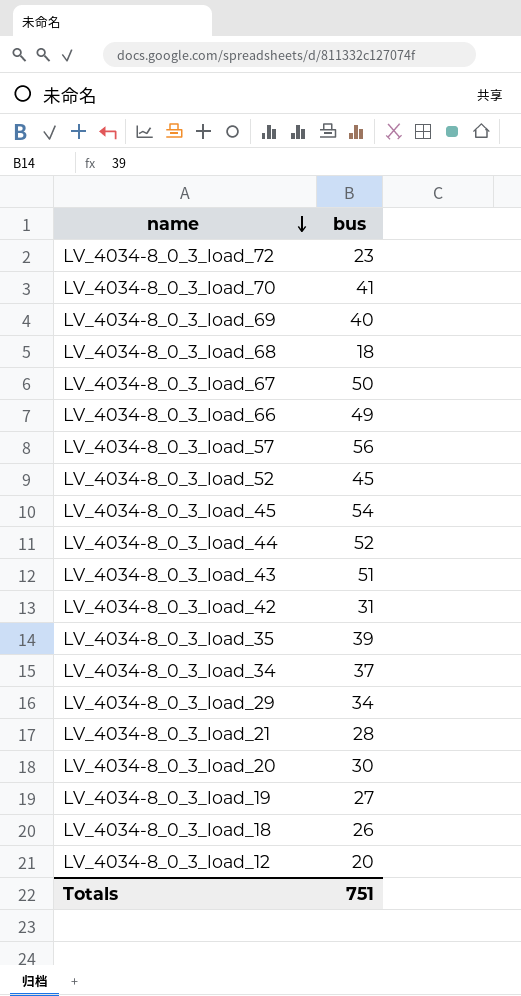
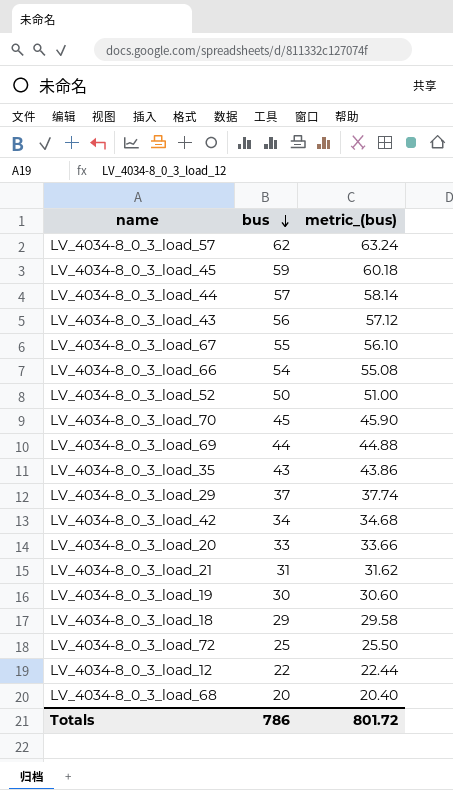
row order: name descending -> bus descending
column metric_(bus) | formula: none -> [bus] * 1.02
row LV_4034-8_0_3_load_34: 37 -> none
LV_4034-8_0_3_load_57 | bus: 56 -> 62
LV_4034-8_0_3_load_45 | bus: 54 -> 59
LV_4034-8_0_3_load_44 | bus: 52 -> 57
LV_4034-8_0_3_load_43 | bus: 51 -> 56
LV_4034-8_0_3_load_67 | bus: 50 -> 55
LV_4034-8_0_3_load_66 | bus: 49 -> 54
LV_4034-8_0_3_load_52 | bus: 45 -> 50
LV_4034-8_0_3_load_70 | bus: 41 -> 45
LV_4034-8_0_3_load_69 | bus: 40 -> 44
LV_4034-8_0_3_load_35 | bus: 39 -> 43
LV_4034-8_0_3_load_29 | bus: 34 -> 37
LV_4034-8_0_3_load_42 | bus: 31 -> 34
LV_4034-8_0_3_load_20 | bus: 30 -> 33
LV_4034-8_0_3_load_21 | bus: 28 -> 31
LV_4034-8_0_3_load_19 | bus: 27 -> 30
LV_4034-8_0_3_load_18 | bus: 26 -> 29
LV_4034-8_0_3_load_72 | bus: 23 -> 25
LV_4034-8_0_3_load_12 | bus: 20 -> 22
LV_4034-8_0_3_load_68 | bus: 18 -> 20
Totals | bus: 751 -> 786

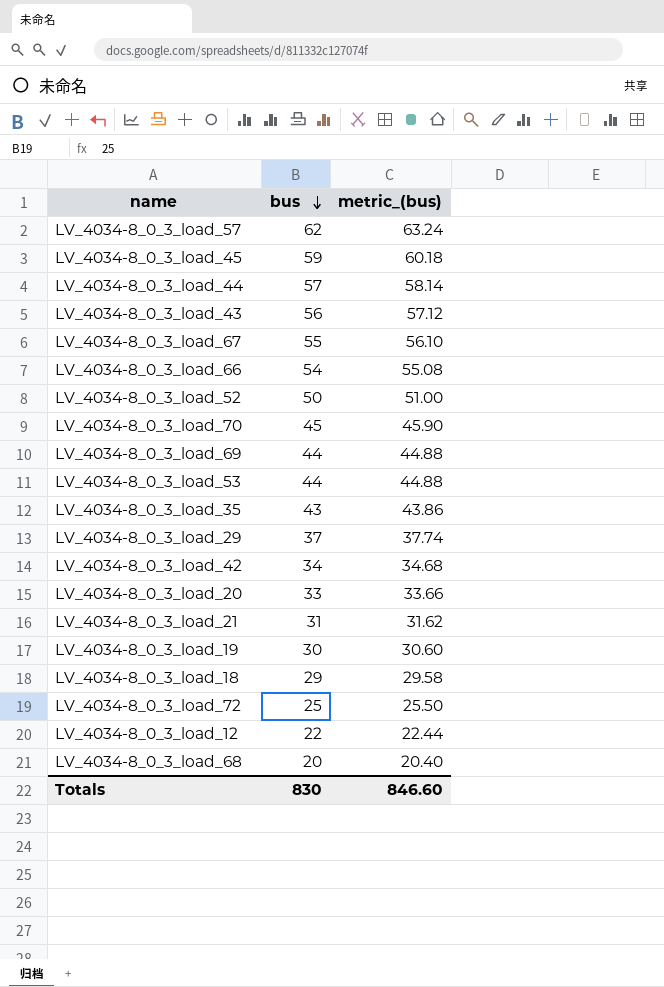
row LV_4034-8_0_3_load_53: none -> 44 | 44.88
Totals | bus: 786 -> 830
Totals | metric_(bus): 801.72 -> 846.60

